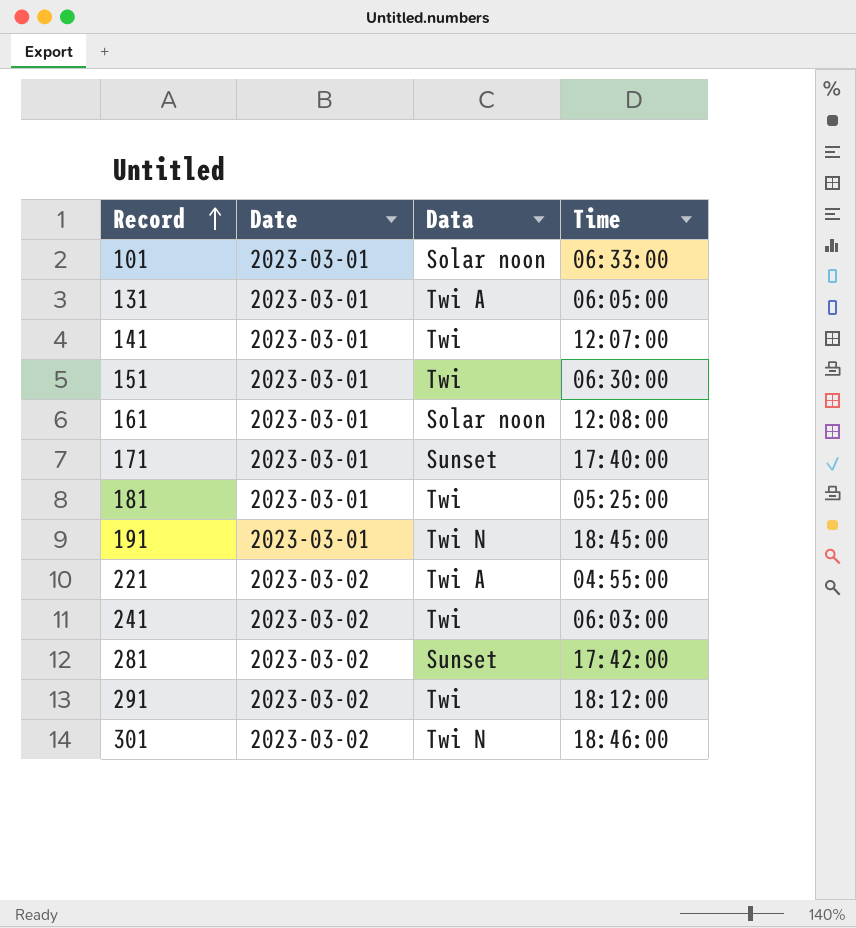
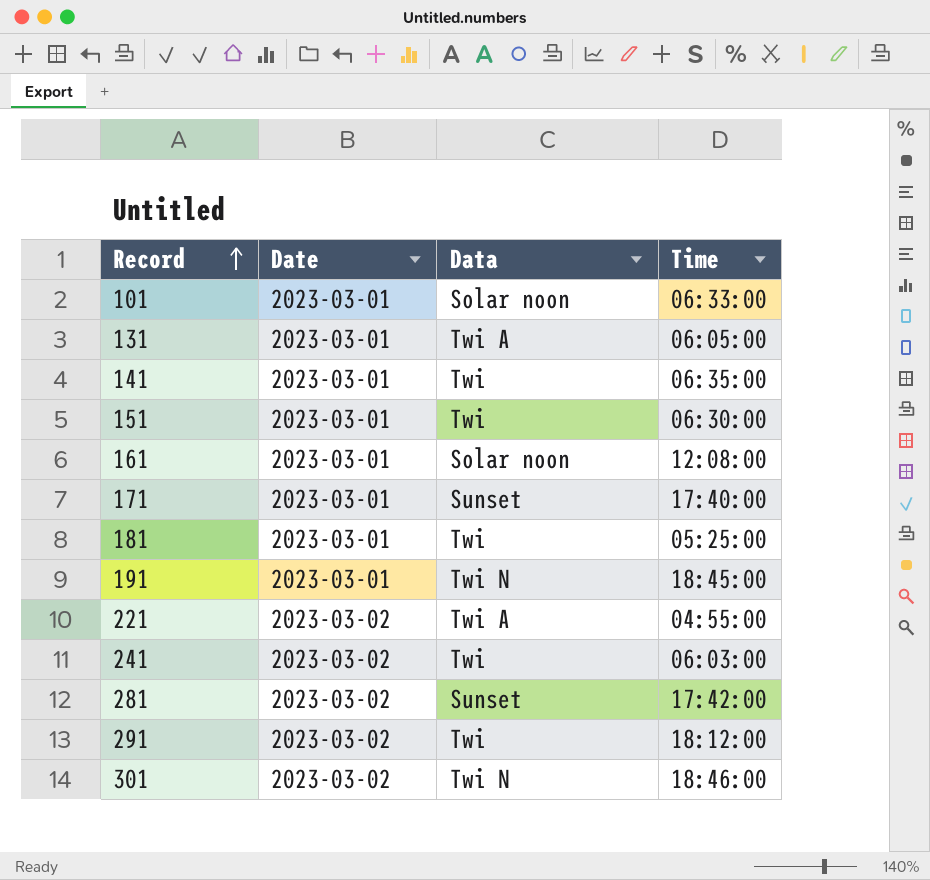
141 | Time: 12:07:00 -> 06:35:00

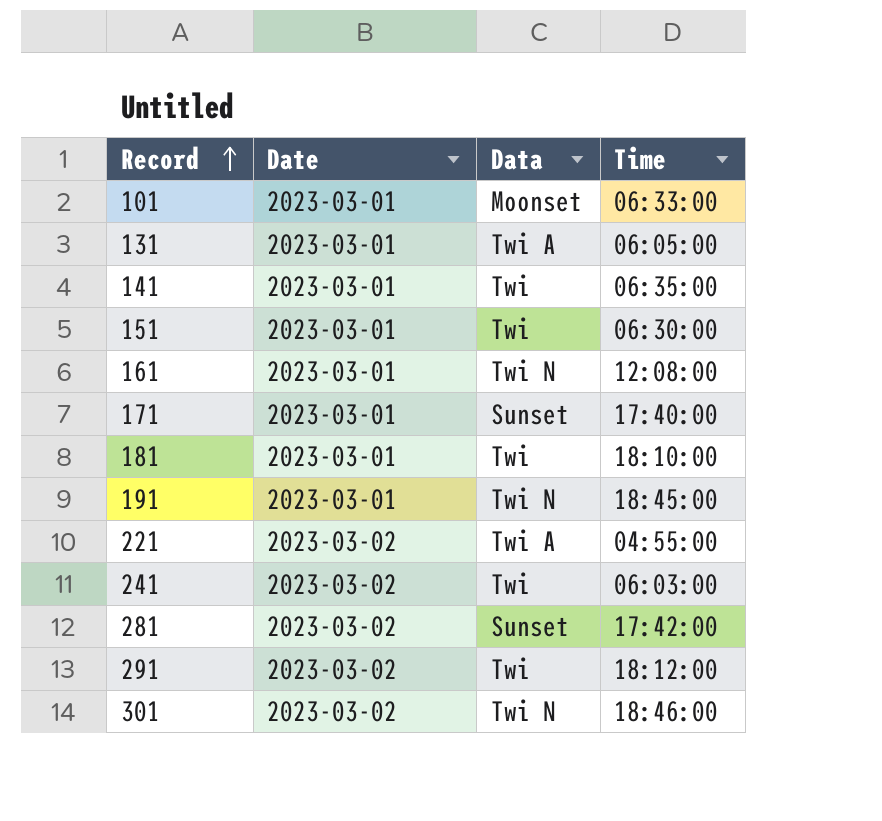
101 | Data: Solar noon -> Moonset
161 | Data: Solar noon -> Twi N
181 | Time: 05:25:00 -> 18:10:00

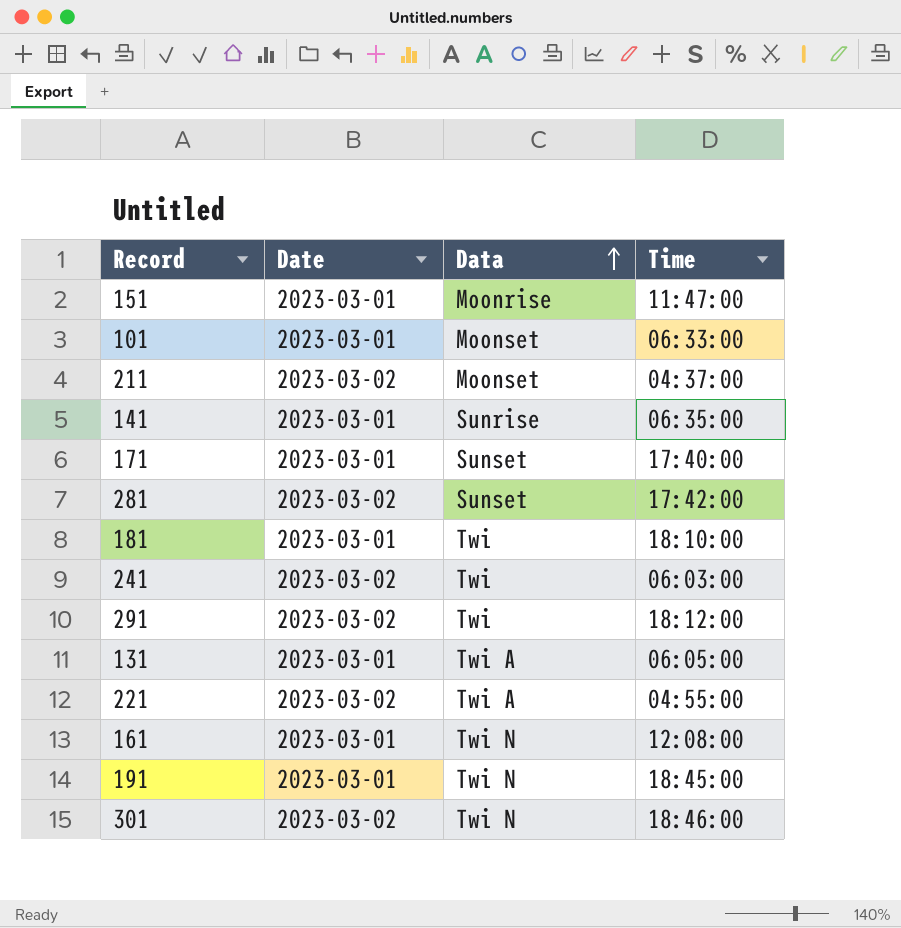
row order: Record ascending -> Data ascending
151 | Data: Twi -> Moonrise
151 | Time: 06:30:00 -> 11:47:00
row 211: none -> 2023-03-02 | Moonset | 04:37:00
141 | Data: Twi -> Sunrise

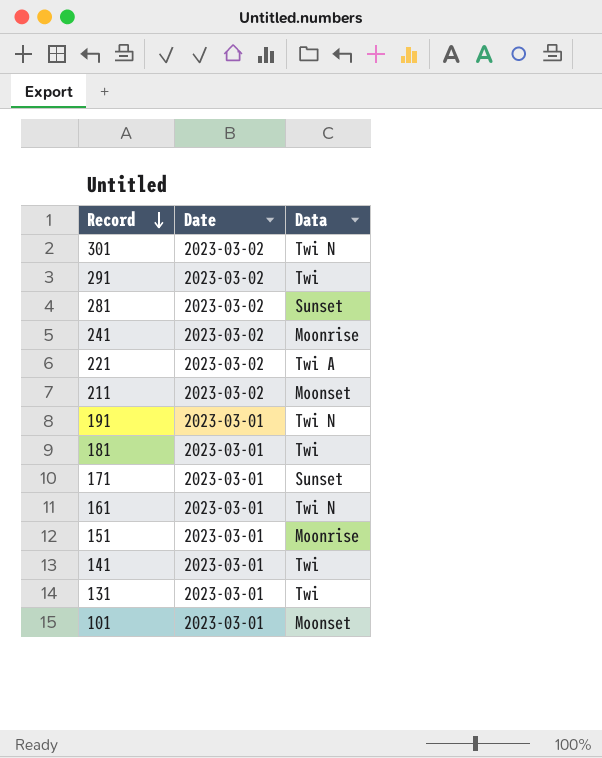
row order: Data ascending -> Record descending
column Time | position: 4 -> none
241 | Data: Twi -> Moonrise
141 | Data: Sunrise -> Twi
131 | Data: Twi A -> Twi

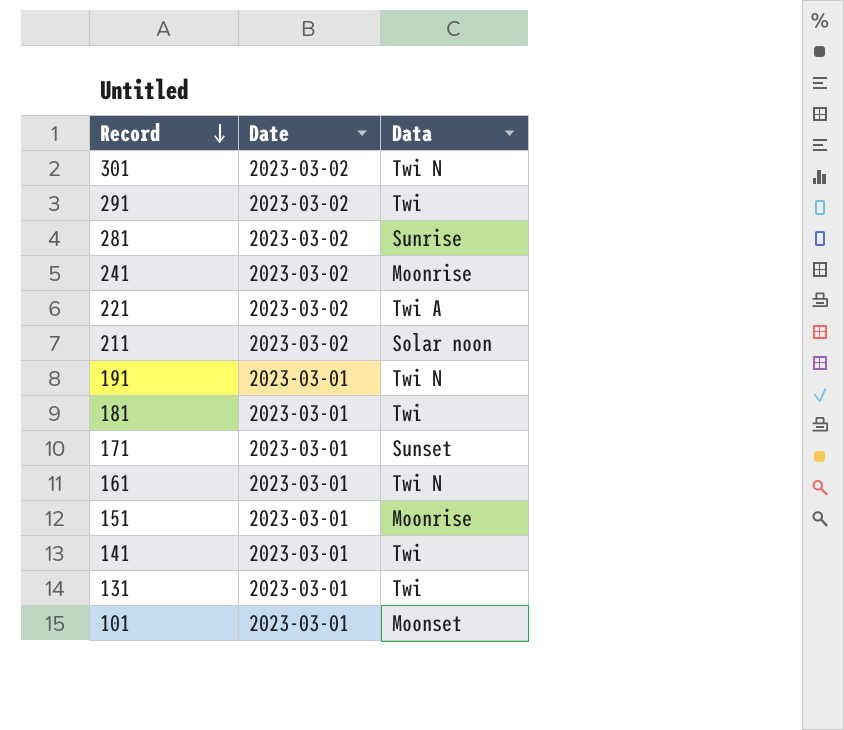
281 | Data: Sunset -> Sunrise
211 | Data: Moonset -> Solar noon

